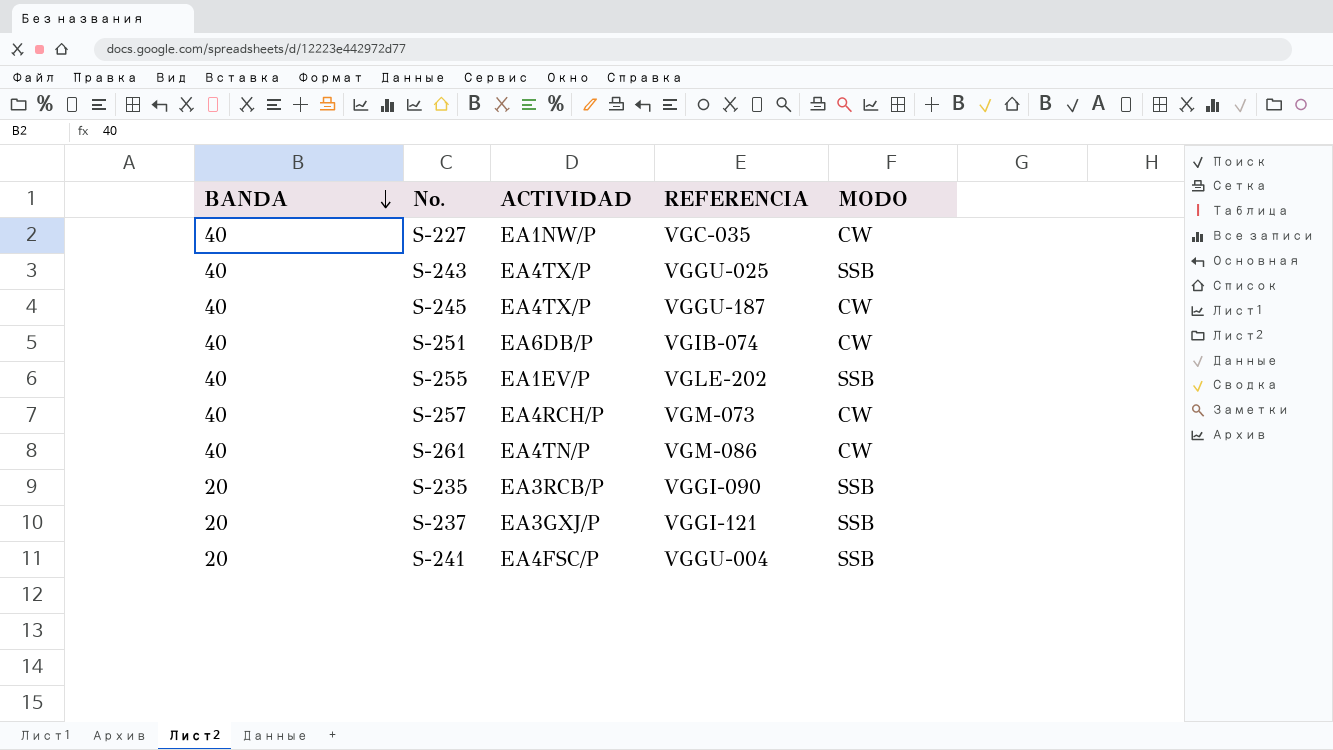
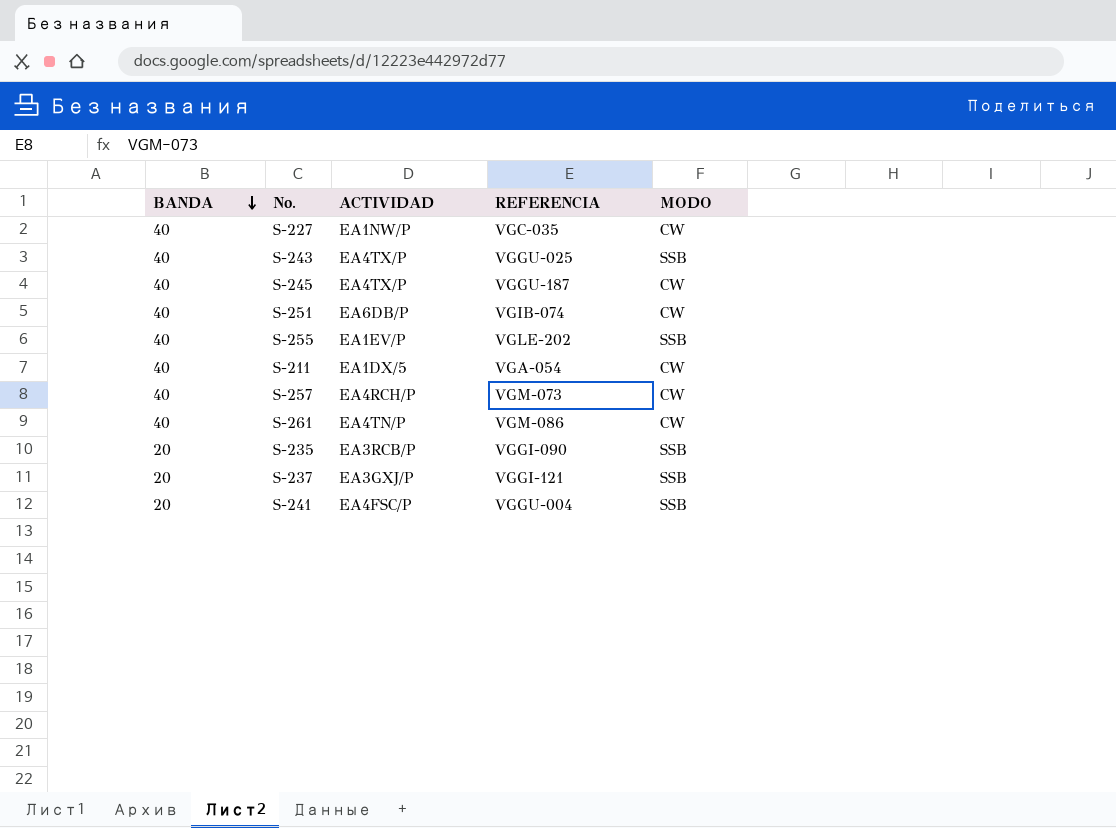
row S-211: none -> 40 | EA1DX/5 | VGA-054 | CW

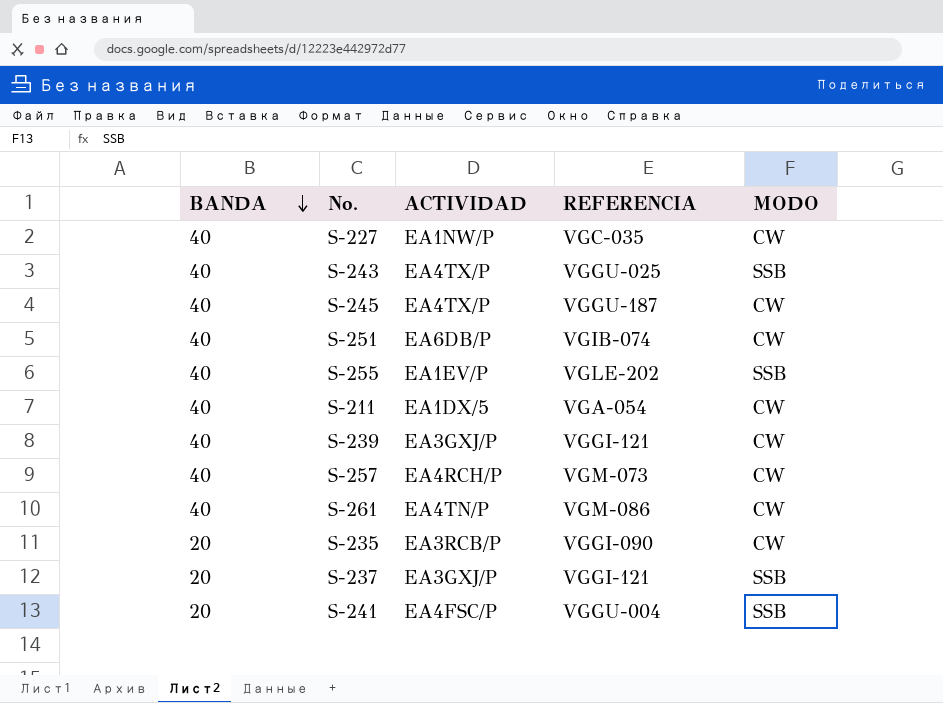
row S-239: none -> 40 | EA3GXJ/P | VGGI-121 | CW
S-235 | MODO: SSB -> CW

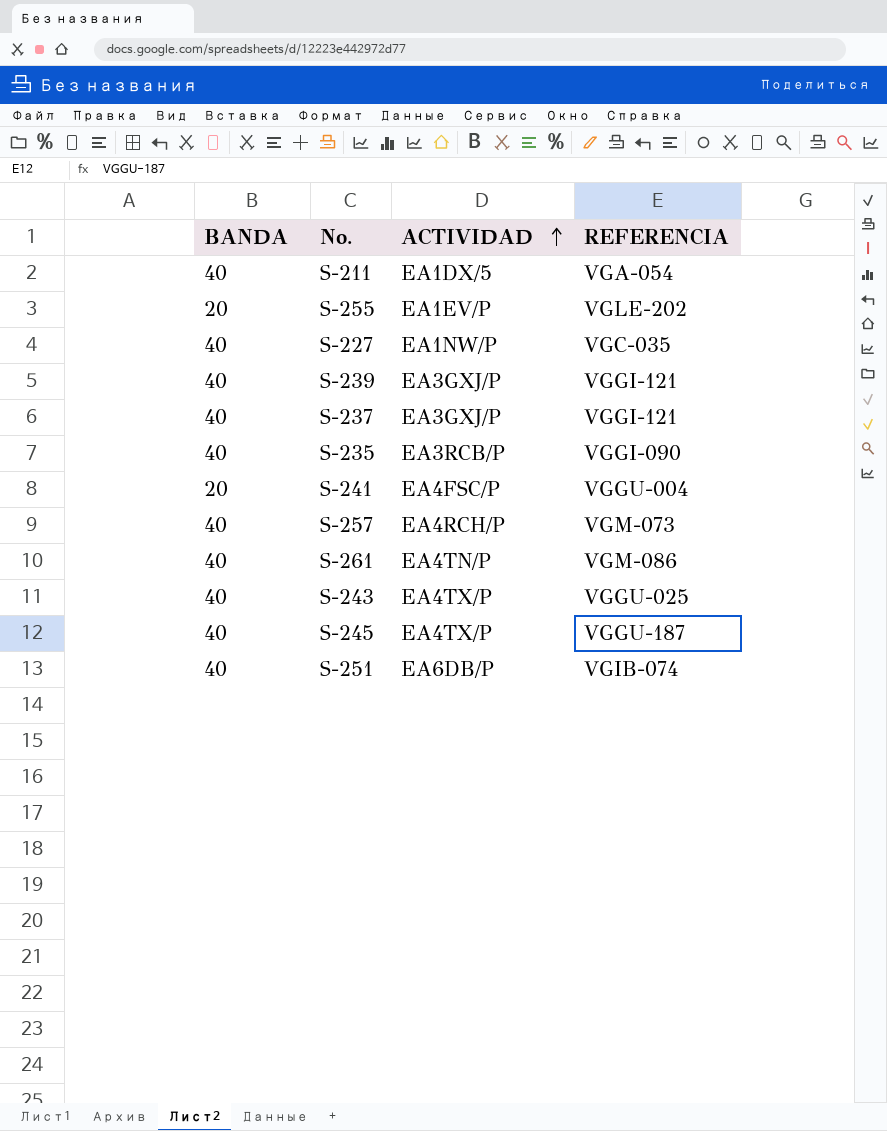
row order: BANDA descending -> ACTIVIDAD ascending
column MODO | position: 5 -> none
S-255 | BANDA: 40 -> 20
S-237 | BANDA: 20 -> 40
S-235 | BANDA: 20 -> 40

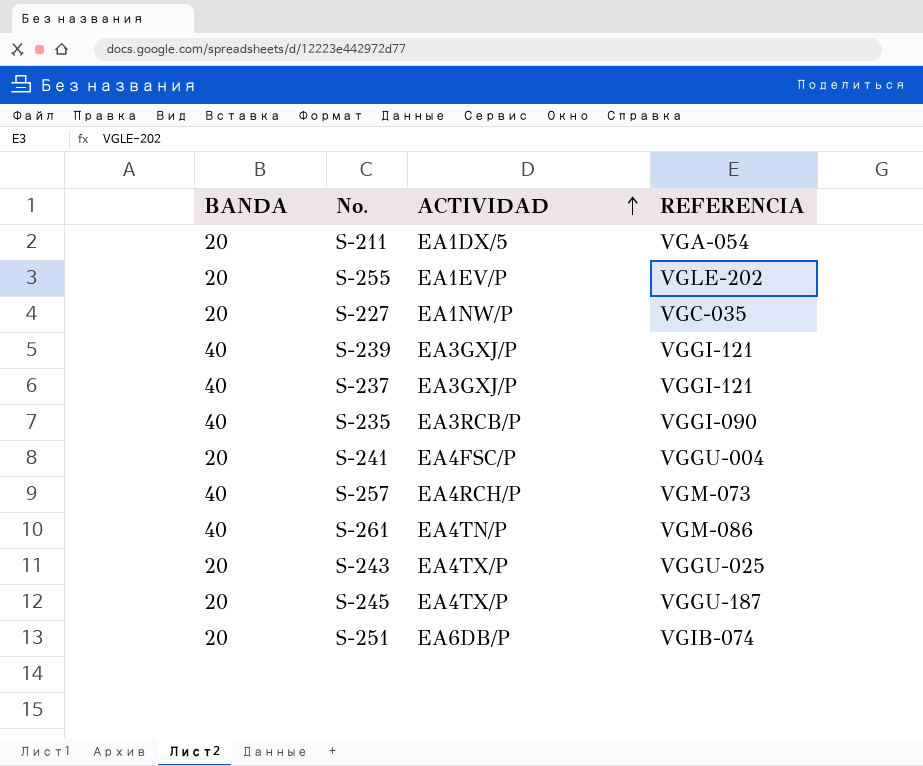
S-211 | BANDA: 40 -> 20
S-227 | BANDA: 40 -> 20
S-243 | BANDA: 40 -> 20
S-245 | BANDA: 40 -> 20
S-251 | BANDA: 40 -> 20

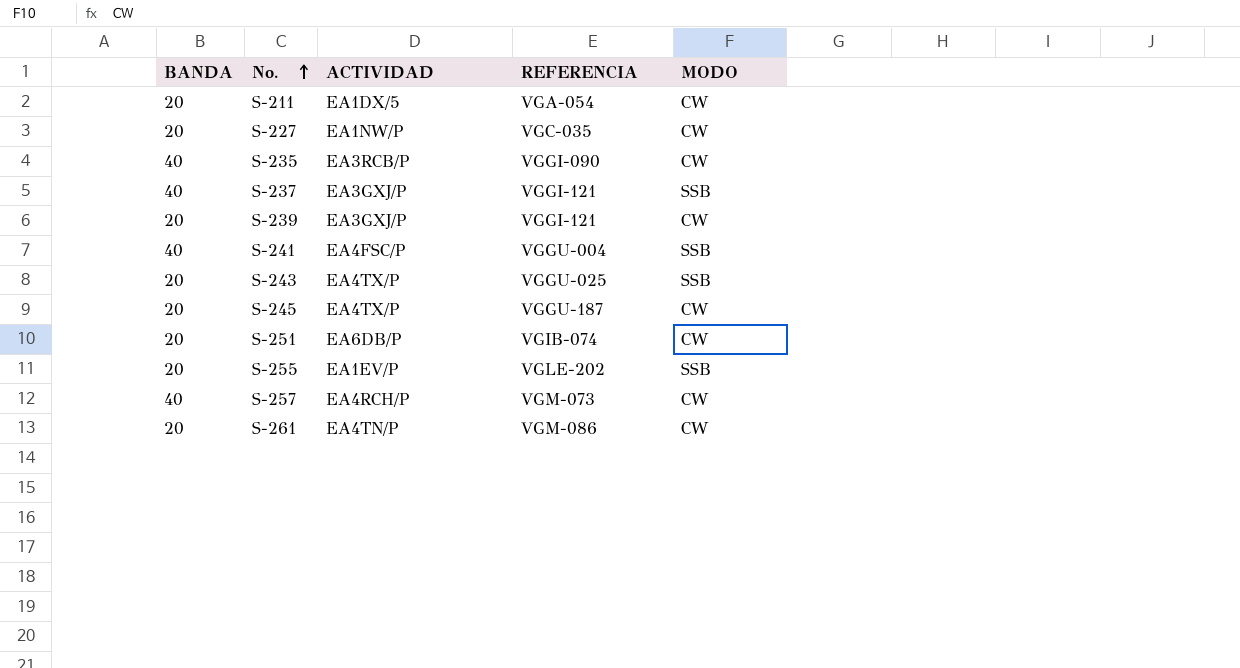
row order: ACTIVIDAD ascending -> No. ascending
column MODO | position: none -> 5
S-239 | BANDA: 40 -> 20
S-241 | BANDA: 20 -> 40
S-261 | BANDA: 40 -> 20

